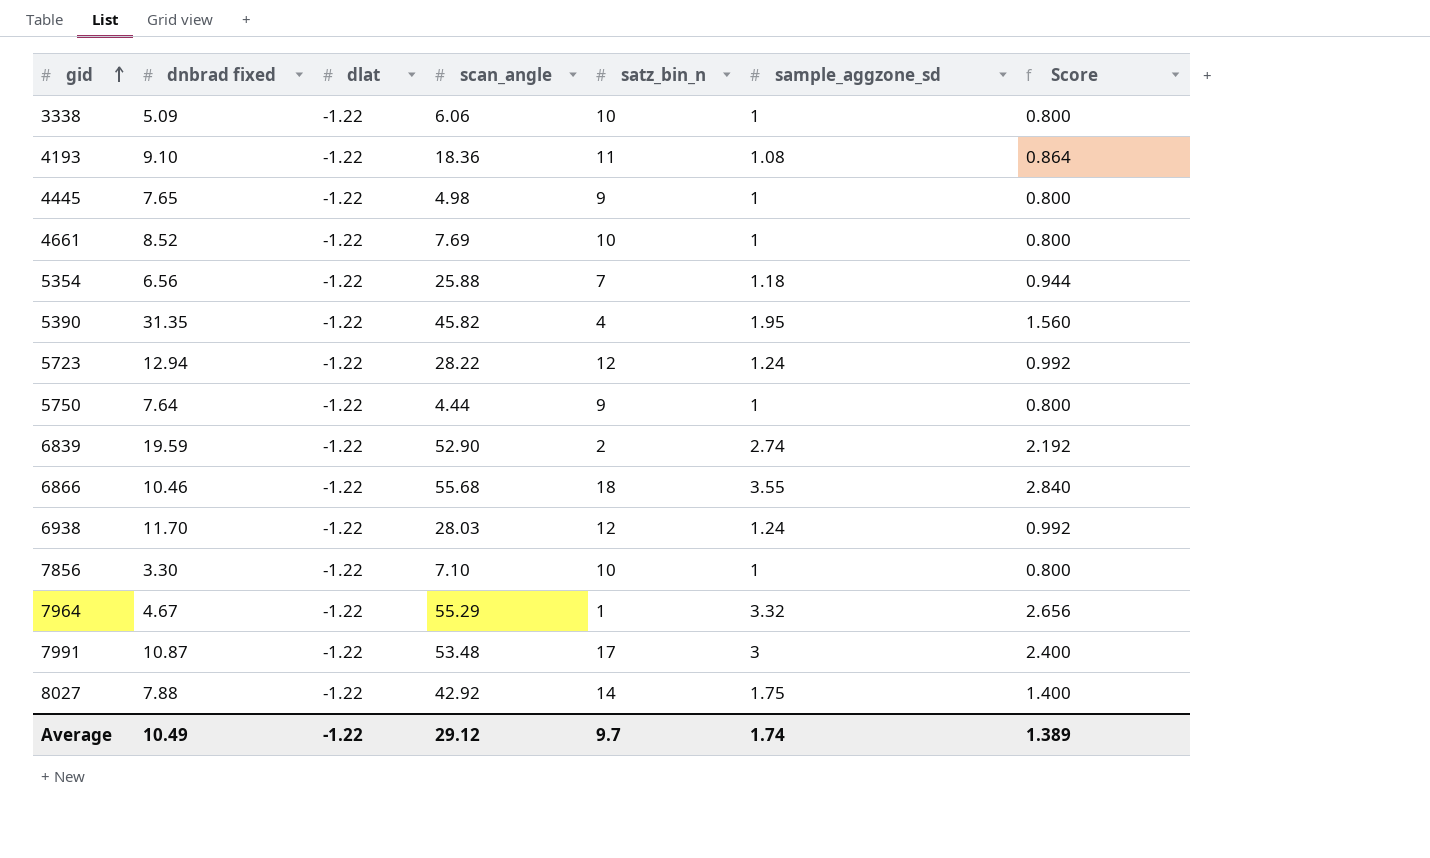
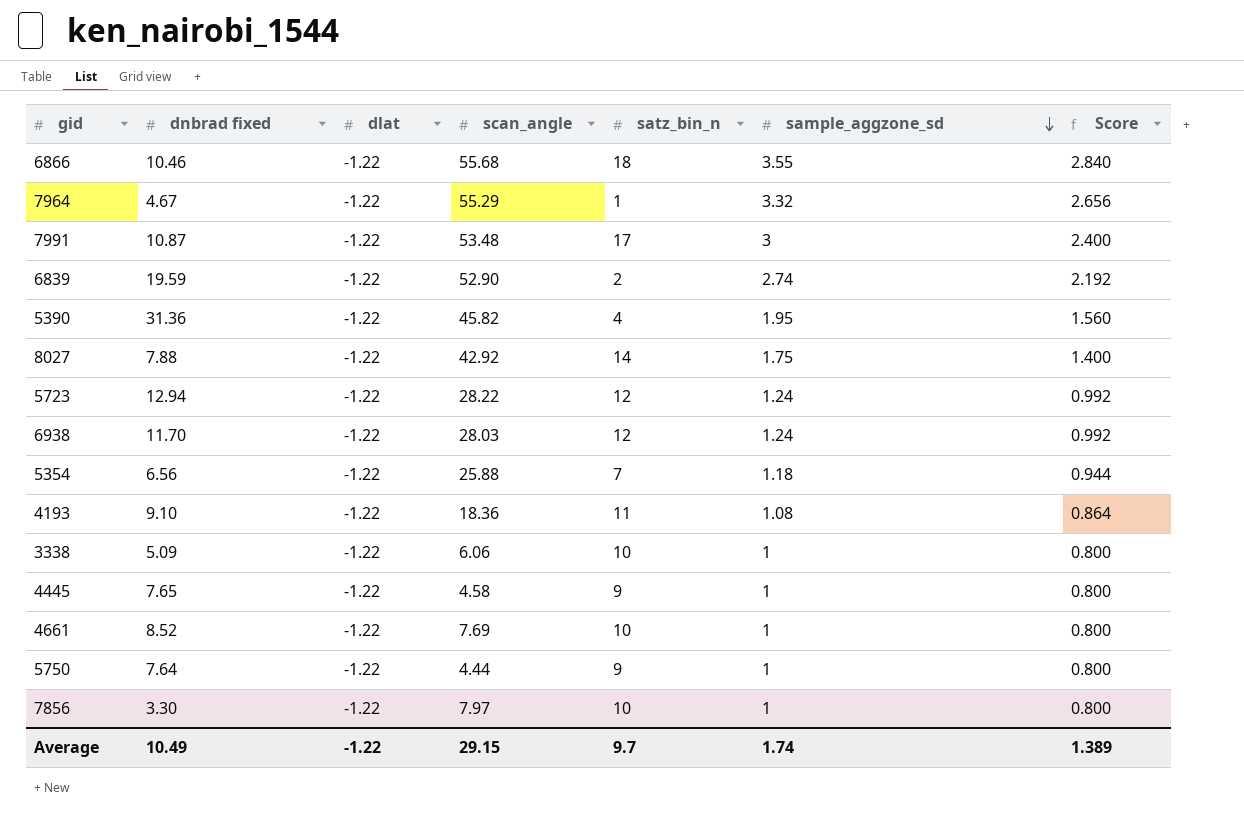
row order: gid ascending -> sample_aggzone_sd descending
5390 | dnbrad fixed: 31.35 -> 31.36
4445 | scan_angle: 4.98 -> 4.58
7856 | scan_angle: 7.10 -> 7.97
Average | scan_angle: 29.12 -> 29.15

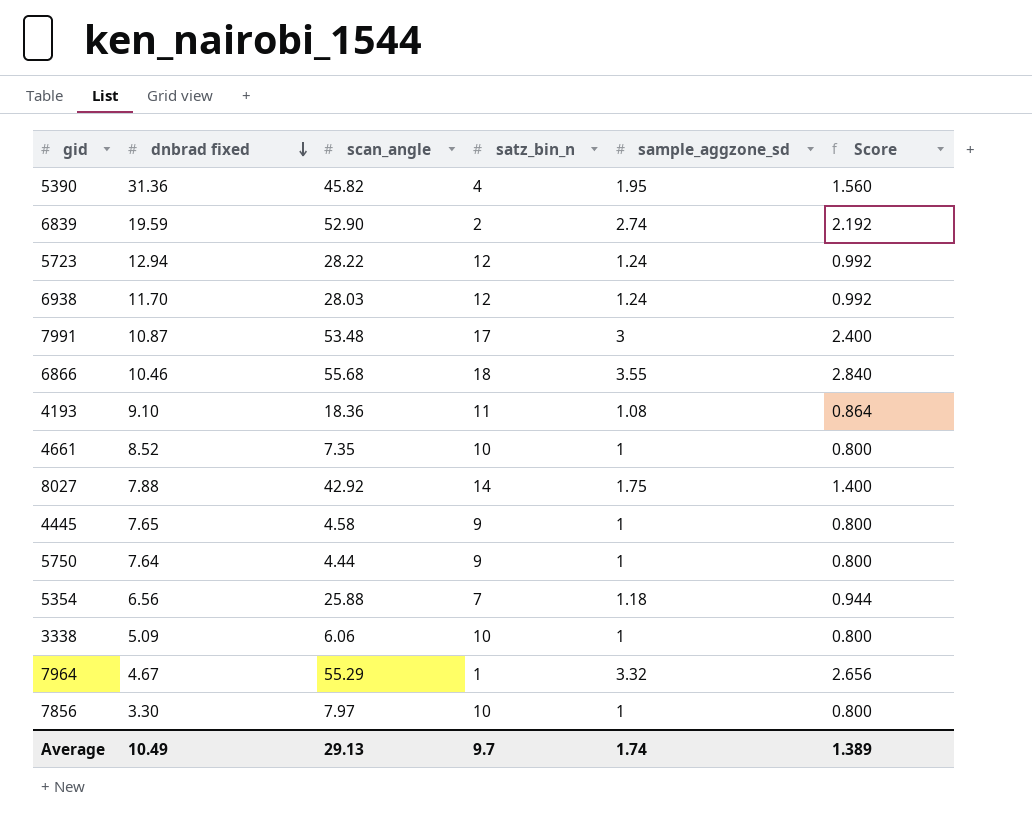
row order: sample_aggzone_sd descending -> dnbrad fixed descending
column dlat | position: 3 -> none
4661 | scan_angle: 7.69 -> 7.35
Average | scan_angle: 29.15 -> 29.13

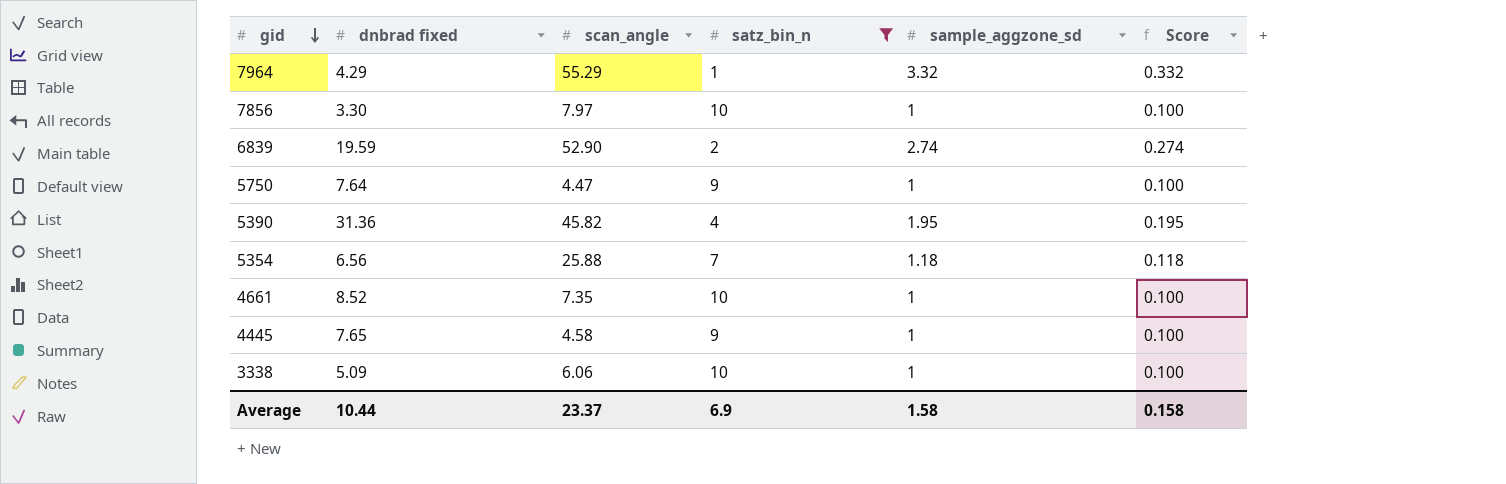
filter: none -> satz_bin_n <= 10
row order: dnbrad fixed descending -> gid descending
column Score | formula: [sample_aggzone_sd] * 0.8 -> [sample_aggzone_sd] * 0.1
7964 | dnbrad fixed: 4.67 -> 4.29
5750 | scan_angle: 4.44 -> 4.47
Average | dnbrad fixed: 10.49 -> 10.44
Average | scan_angle: 29.13 -> 23.37
Average | satz_bin_n: 9.7 -> 6.9
Average | sample_aggzone_sd: 1.74 -> 1.58
Average | Score: 1.389 -> 0.158

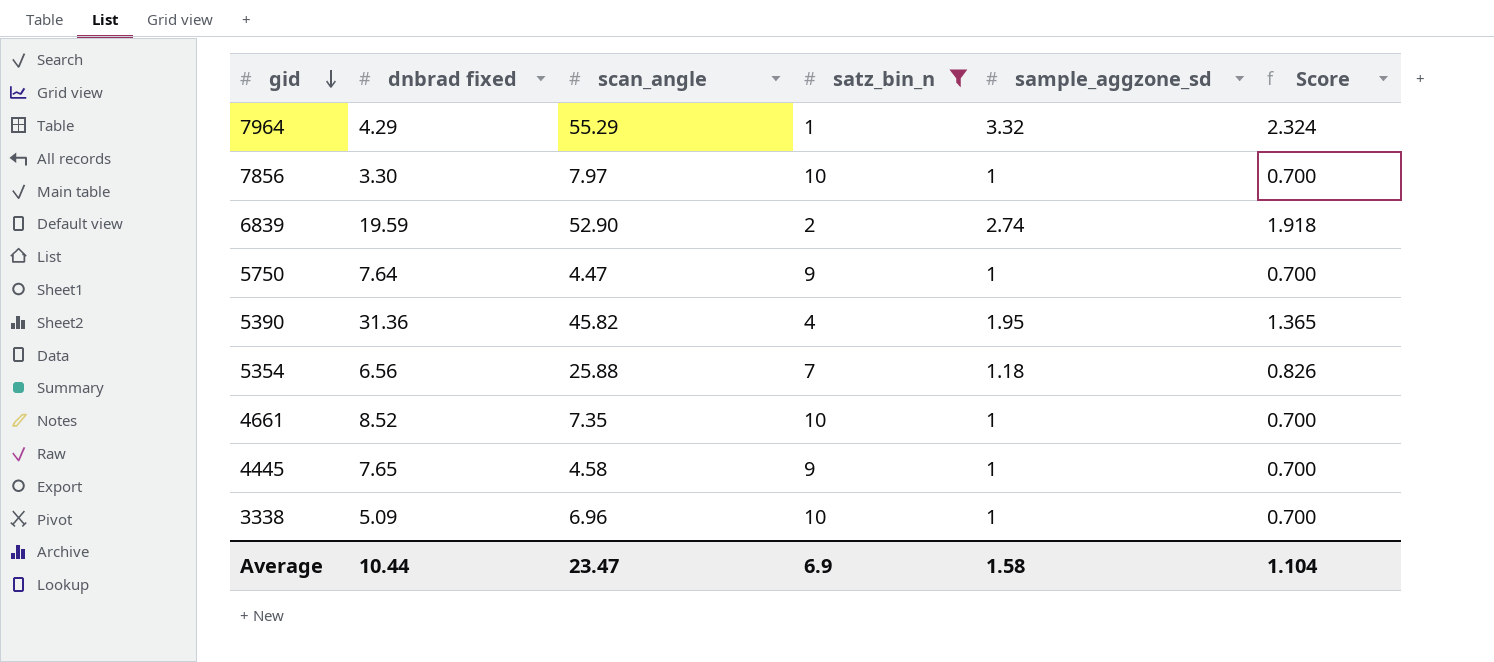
column Score | formula: [sample_aggzone_sd] * 0.1 -> [sample_aggzone_sd] * 0.7
3338 | scan_angle: 6.06 -> 6.96
Average | scan_angle: 23.37 -> 23.47
Average | Score: 0.158 -> 1.104

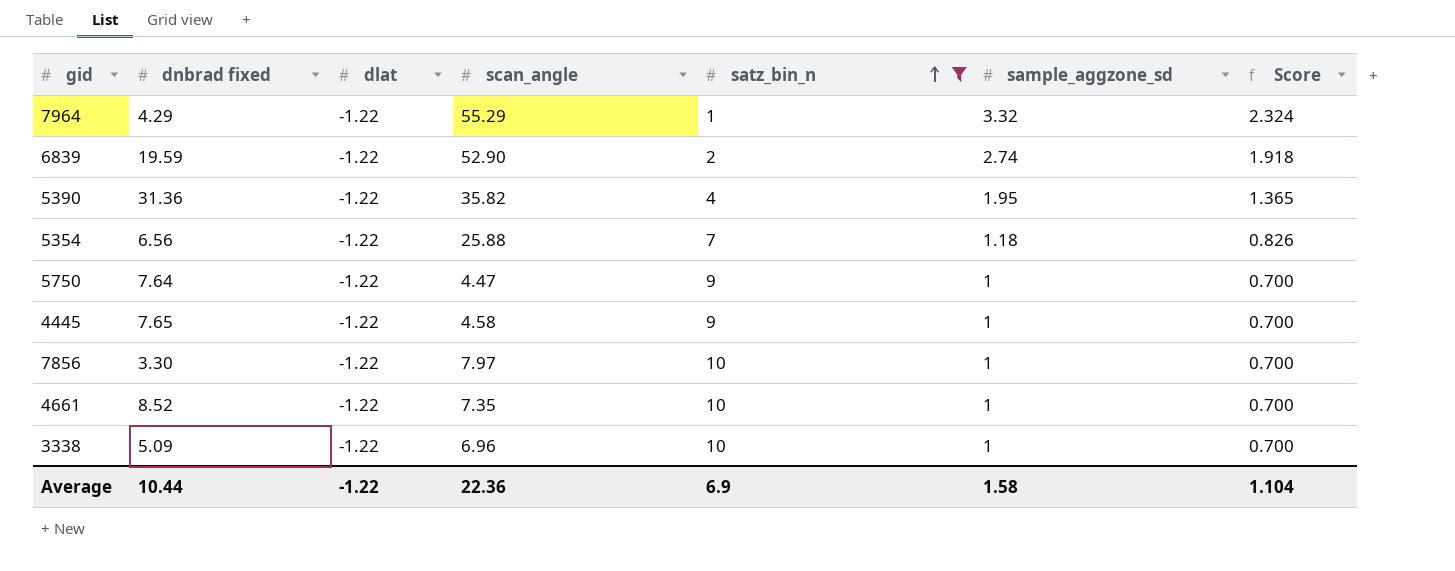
row order: gid descending -> satz_bin_n ascending
column dlat | position: none -> 3
5390 | scan_angle: 45.82 -> 35.82
Average | scan_angle: 23.47 -> 22.36

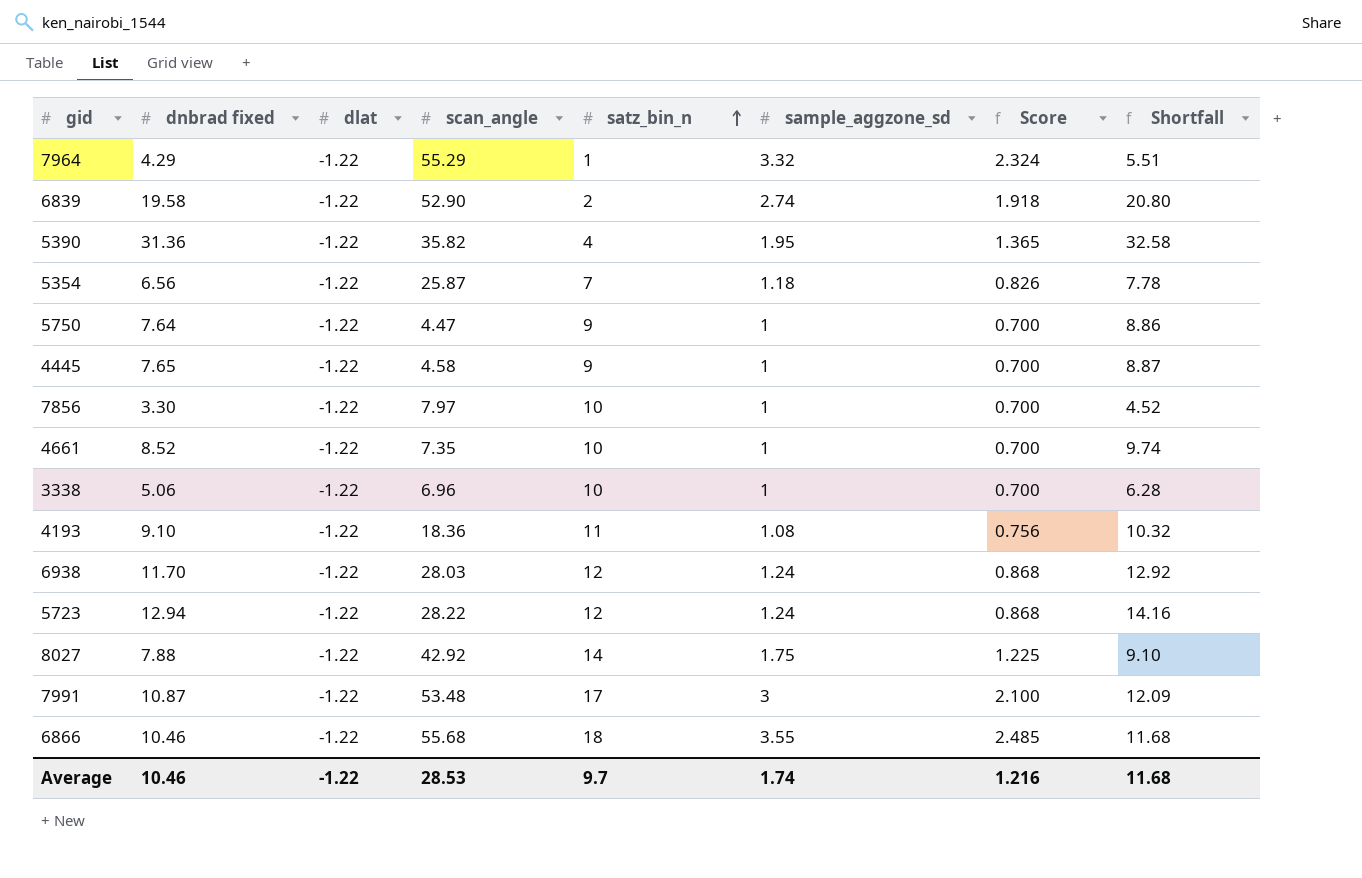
filter: satz_bin_n <= 10 -> none
column Shortfall | formula: none -> [dnbrad fixed] - [dlat]
6839 | dnbrad fixed: 19.59 -> 19.58
5354 | scan_angle: 25.88 -> 25.87
3338 | dnbrad fixed: 5.09 -> 5.06
Average | dnbrad fixed: 10.44 -> 10.46
Average | scan_angle: 22.36 -> 28.53
Average | satz_bin_n: 6.9 -> 9.7
Average | sample_aggzone_sd: 1.58 -> 1.74
Average | Score: 1.104 -> 1.216

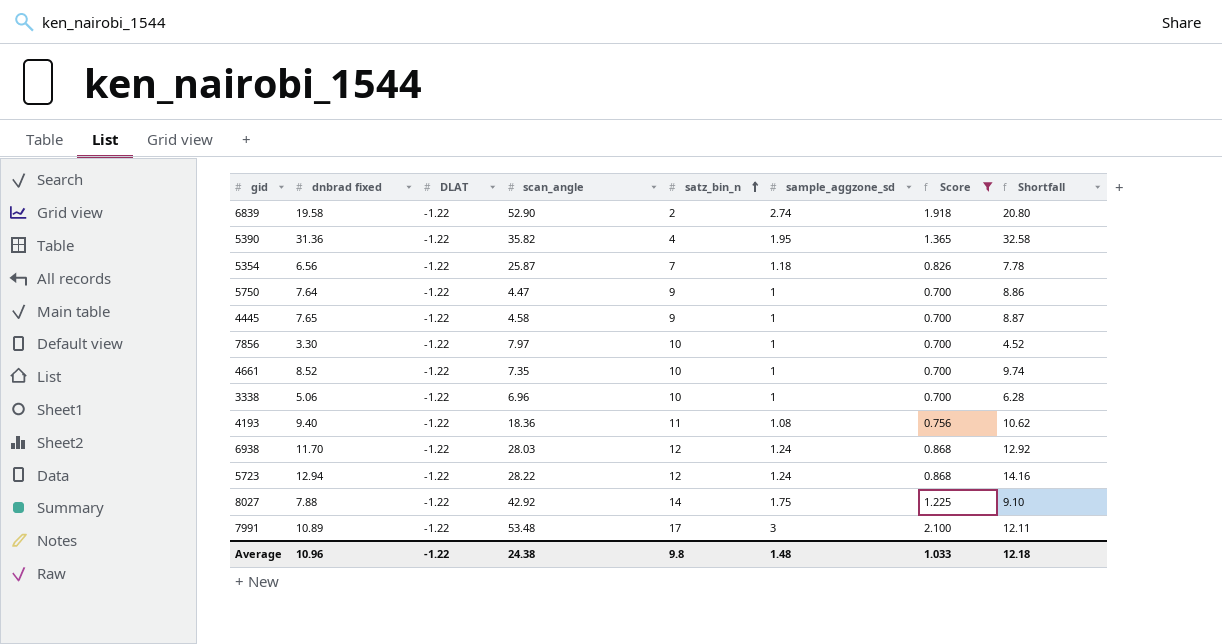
filter: none -> Score <= 2.100
column name: dlat -> DLAT
4193 | dnbrad fixed: 9.10 -> 9.40
4193 | Shortfall: 10.32 -> 10.62
7991 | dnbrad fixed: 10.87 -> 10.89
7991 | Shortfall: 12.09 -> 12.11
Average | dnbrad fixed: 10.46 -> 10.96
Average | scan_angle: 28.53 -> 24.38
Average | satz_bin_n: 9.7 -> 9.8
Average | sample_aggzone_sd: 1.74 -> 1.48
Average | Score: 1.216 -> 1.033
Average | Shortfall: 11.68 -> 12.18

